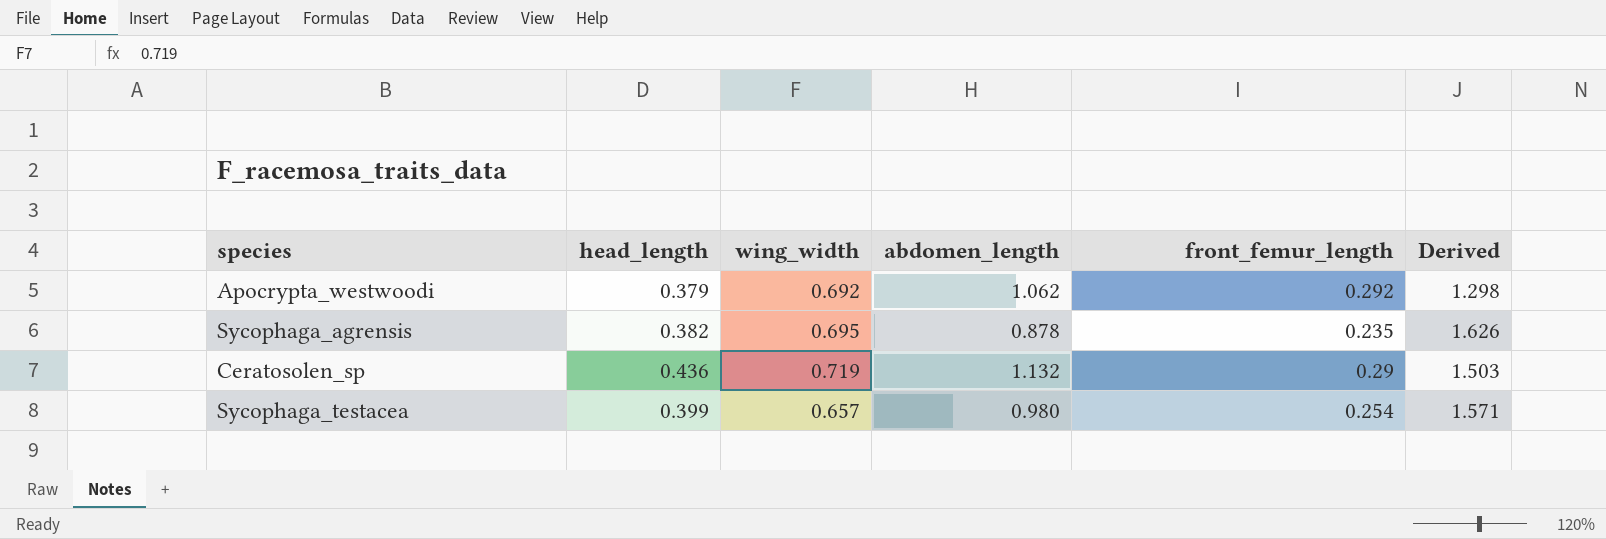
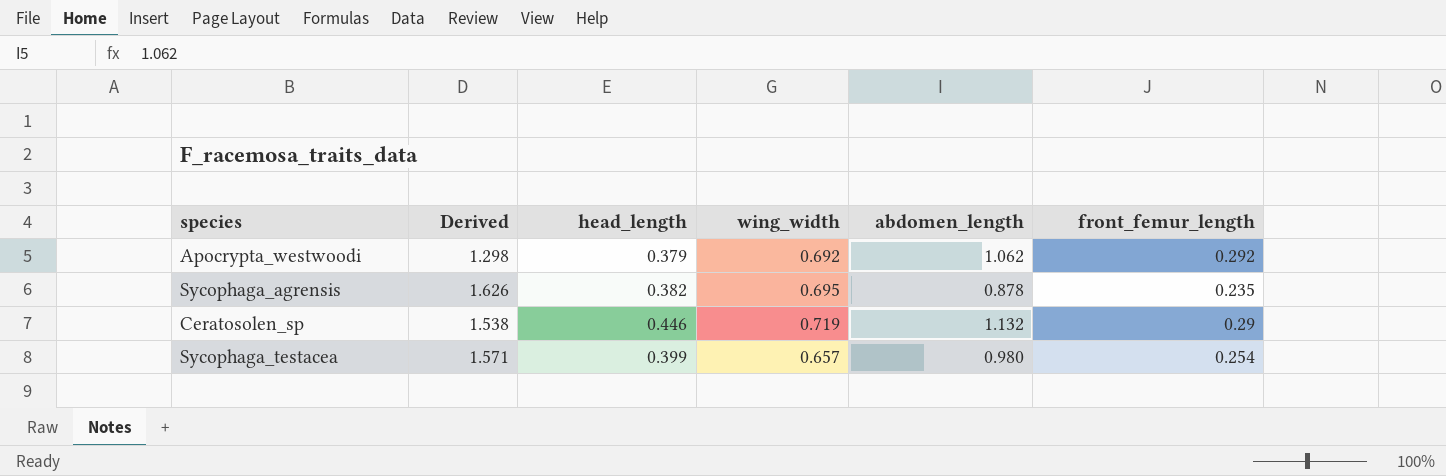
column Derived | position: 6 -> 2
Ceratosolen_sp | Derived: 1.503 -> 1.538
Ceratosolen_sp | head_length: 0.436 -> 0.446

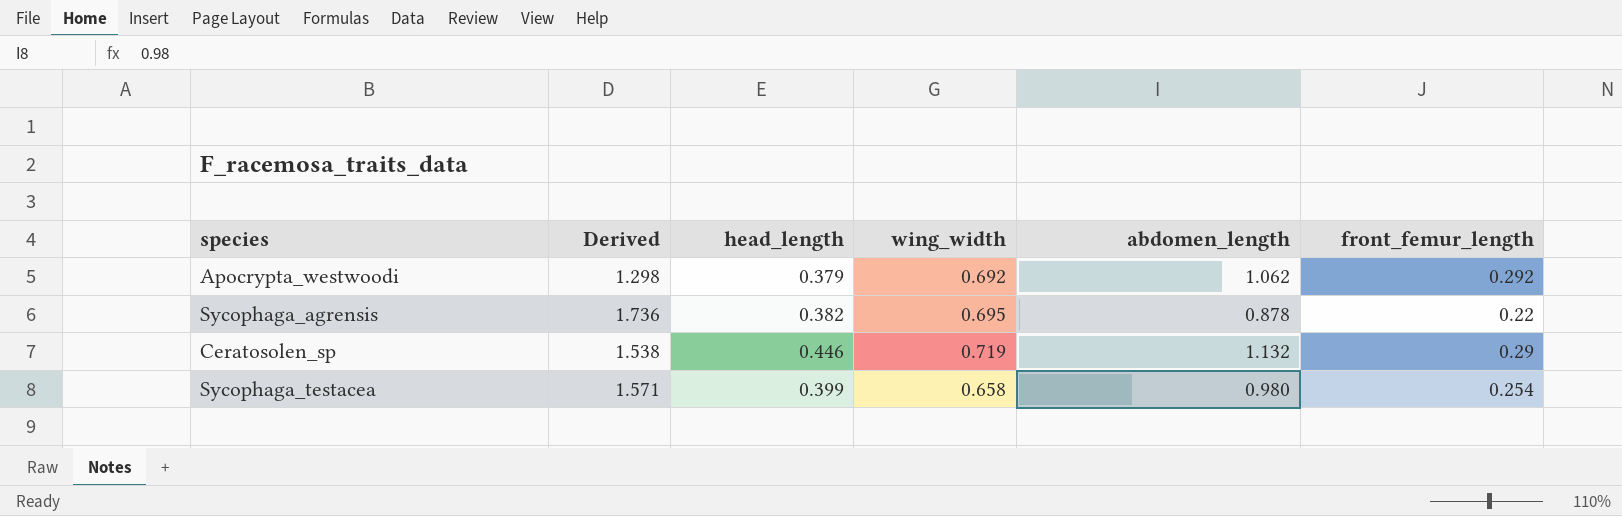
Sycophaga_agrensis | Derived: 1.626 -> 1.736
Sycophaga_agrensis | front_femur_length: 0.235 -> 0.22
Sycophaga_testacea | wing_width: 0.657 -> 0.658

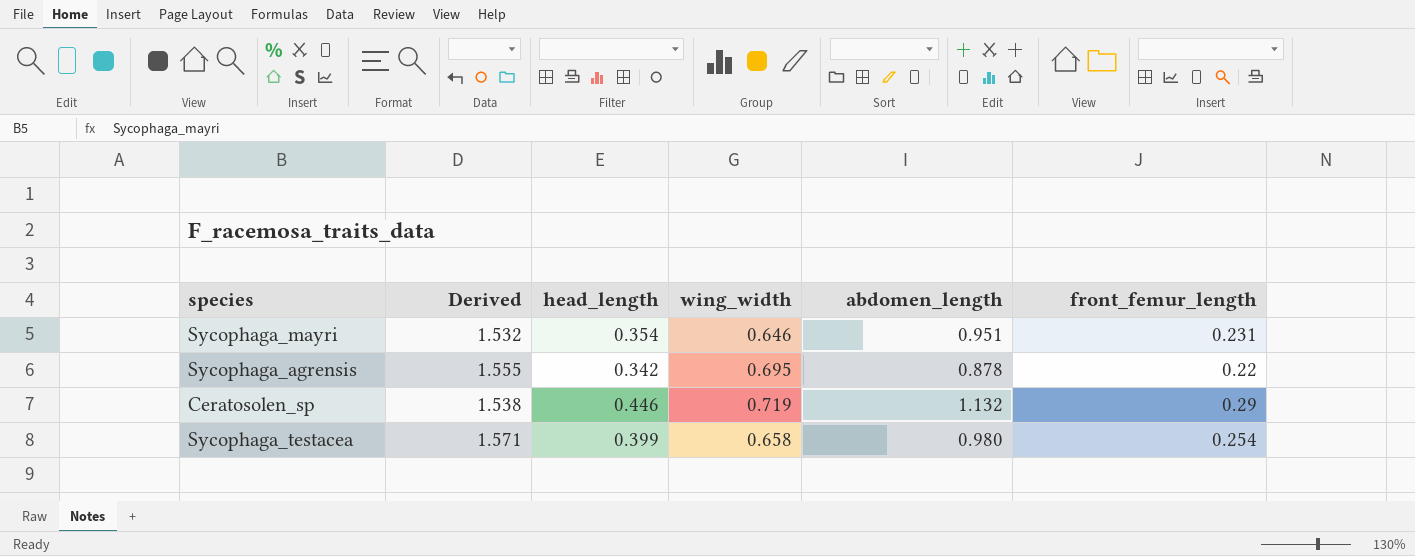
row Apocrypta_westwoodi: 1.298 | 0.379 | 0.692 | 1.062 | 0.292 -> none
row Sycophaga_mayri: none -> 1.532 | 0.354 | 0.646 | 0.951 | 0.231
Sycophaga_agrensis | Derived: 1.736 -> 1.555
Sycophaga_agrensis | head_length: 0.382 -> 0.342

